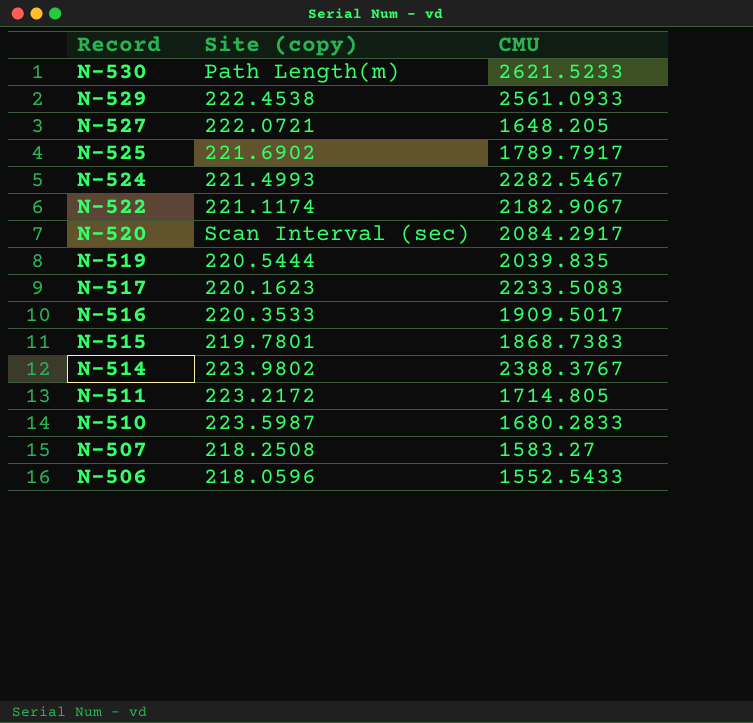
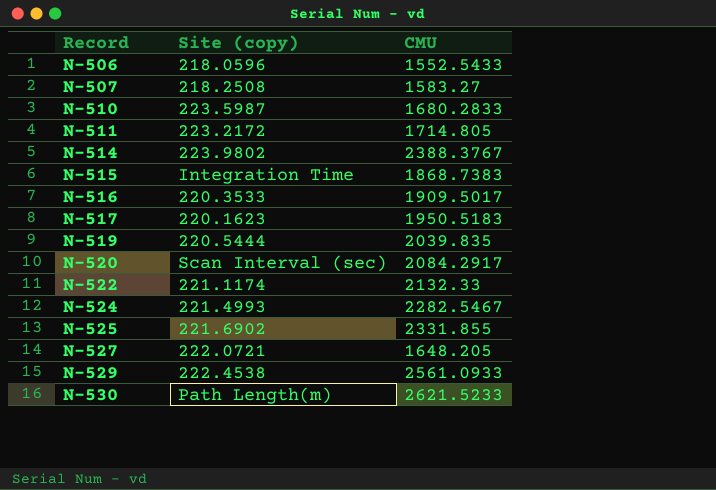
row order: Record descending -> Record ascending
N-515 | Site (copy): 219.7801 -> Integration Time
N-517 | CMU: 2233.5083 -> 1950.5183
N-522 | CMU: 2182.9067 -> 2132.33
N-525 | CMU: 1789.7917 -> 2331.855

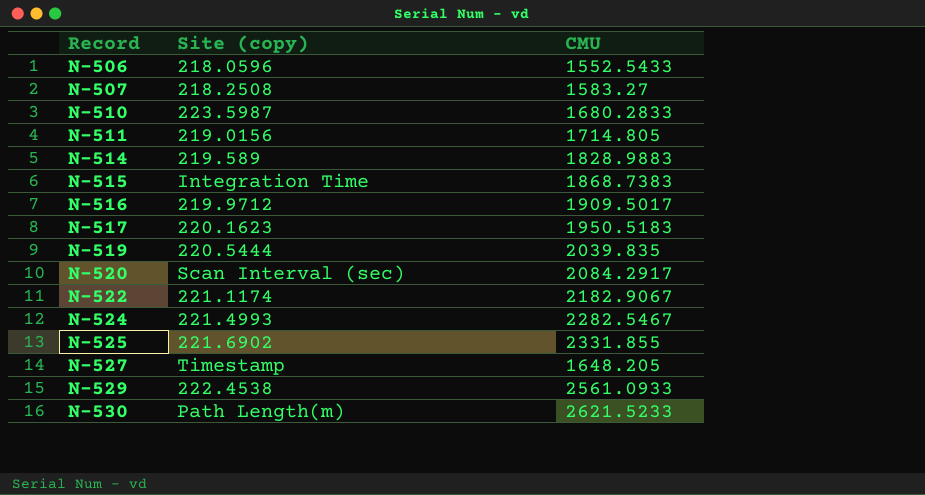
N-511 | Site (copy): 223.2172 -> 219.0156
N-514 | Site (copy): 223.9802 -> 219.589
N-514 | CMU: 2388.3767 -> 1828.9883
N-516 | Site (copy): 220.3533 -> 219.9712
N-522 | CMU: 2132.33 -> 2182.9067
N-527 | Site (copy): 222.0721 -> Timestamp

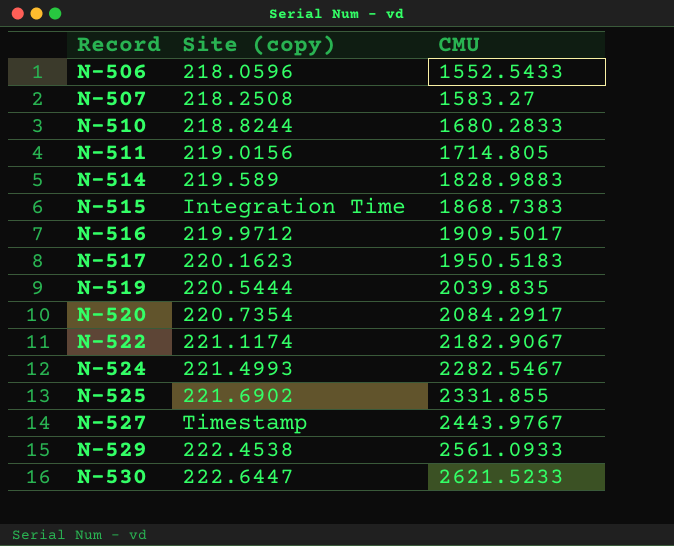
N-510 | Site (copy): 223.5987 -> 218.8244
N-520 | Site (copy): Scan Interval (sec) -> 220.7354
N-527 | CMU: 1648.205 -> 2443.9767
N-530 | Site (copy): Path Length(m) -> 222.6447

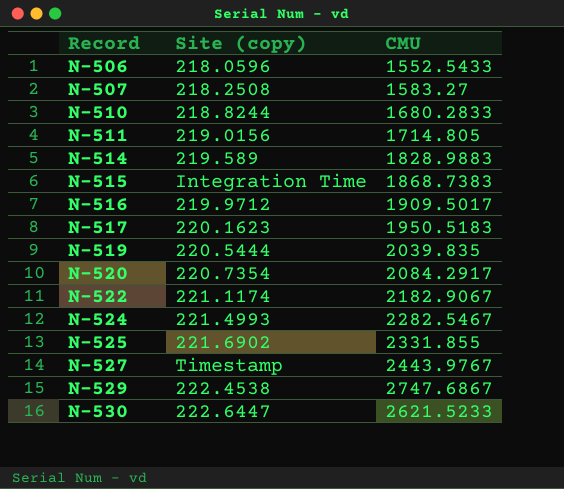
N-529 | CMU: 2561.0933 -> 2747.6867

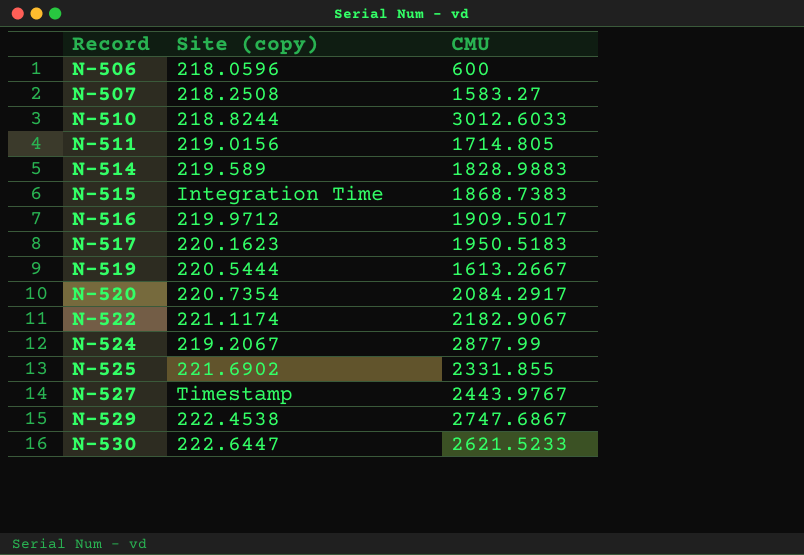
N-506 | CMU: 1552.5433 -> 600
N-510 | CMU: 1680.2833 -> 3012.6033
N-519 | CMU: 2039.835 -> 1613.2667
N-524 | Site (copy): 221.4993 -> 219.2067
N-524 | CMU: 2282.5467 -> 2877.99

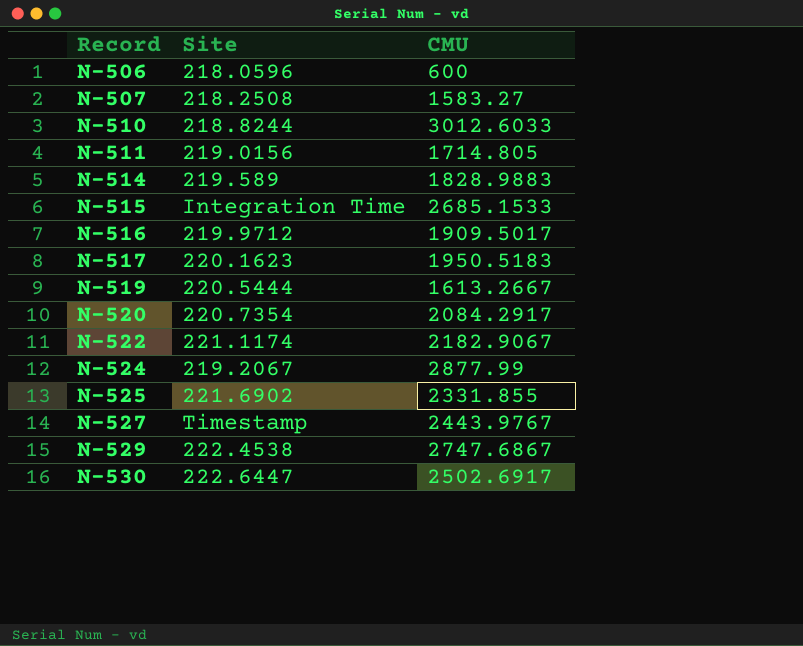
column name: Site (copy) -> Site
N-515 | CMU: 1868.7383 -> 2685.1533
N-530 | CMU: 2621.5233 -> 2502.6917

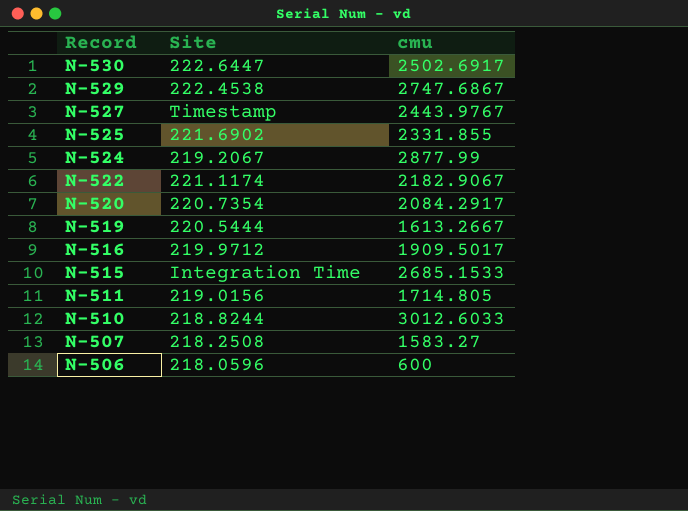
row order: Record ascending -> Record descending
column name: CMU -> cmu
row N-514: 219.589 | 1828.9883 -> none
row N-517: 220.1623 | 1950.5183 -> none

